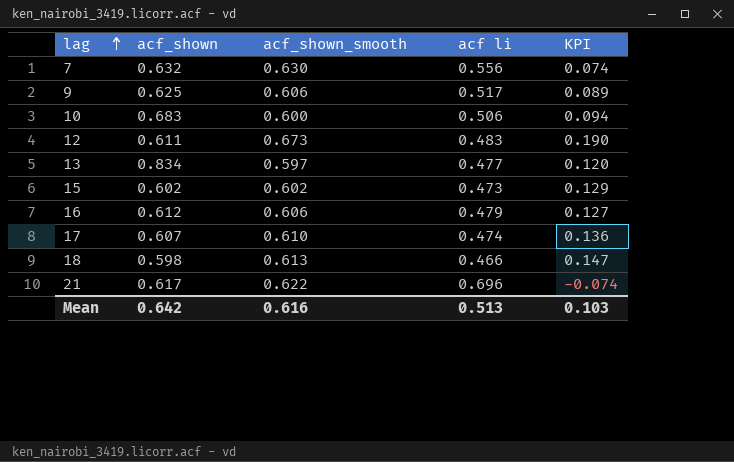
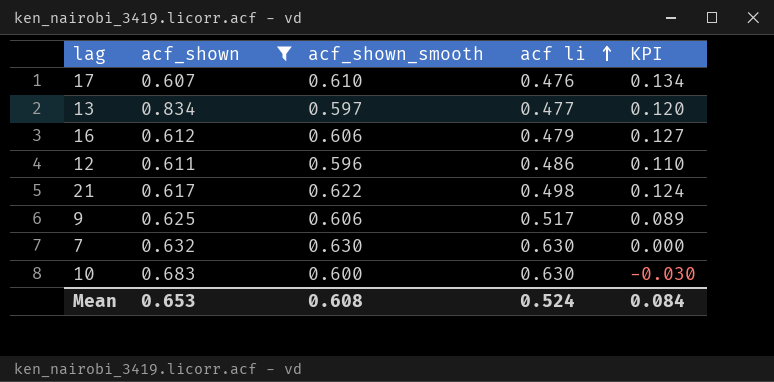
filter: none -> acf_shown >= 0.607
row order: lag ascending -> acf li ascending
17 | acf li: 0.474 -> 0.476
17 | KPI: 0.136 -> 0.134
12 | acf_shown_smooth: 0.673 -> 0.596
12 | acf li: 0.483 -> 0.486
12 | KPI: 0.190 -> 0.110
21 | acf li: 0.696 -> 0.498
21 | KPI: -0.074 -> 0.124
7 | acf li: 0.556 -> 0.630
7 | KPI: 0.074 -> 0.000
10 | acf li: 0.506 -> 0.630
10 | KPI: 0.094 -> -0.030
Mean | acf_shown: 0.642 -> 0.653
Mean | acf_shown_smooth: 0.616 -> 0.608
Mean | acf li: 0.513 -> 0.524
Mean | KPI: 0.103 -> 0.084

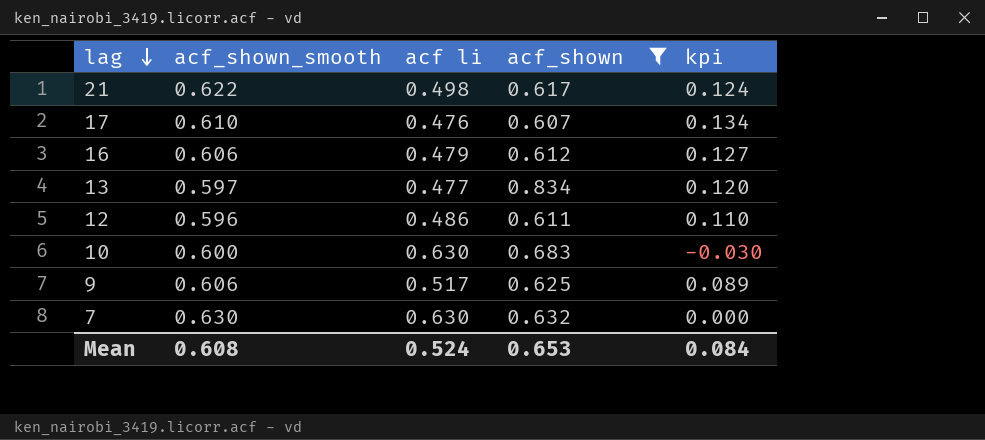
row order: acf li ascending -> lag descending
column acf_shown | position: 2 -> 4
column name: KPI -> kpi

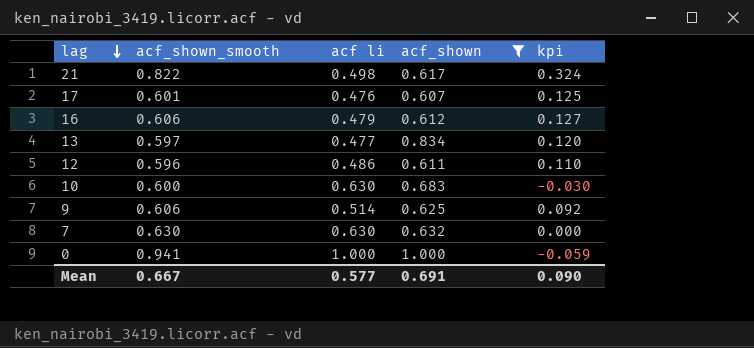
21 | acf_shown_smooth: 0.622 -> 0.822
21 | kpi: 0.124 -> 0.324
17 | acf_shown_smooth: 0.610 -> 0.601
17 | kpi: 0.134 -> 0.125
9 | acf li: 0.517 -> 0.514
9 | kpi: 0.089 -> 0.092
row 0: none -> 0.941 | 1.000 | 1.000 | -0.059
Mean | acf_shown_smooth: 0.608 -> 0.667
Mean | acf li: 0.524 -> 0.577
Mean | acf_shown: 0.653 -> 0.691
Mean | kpi: 0.084 -> 0.090

